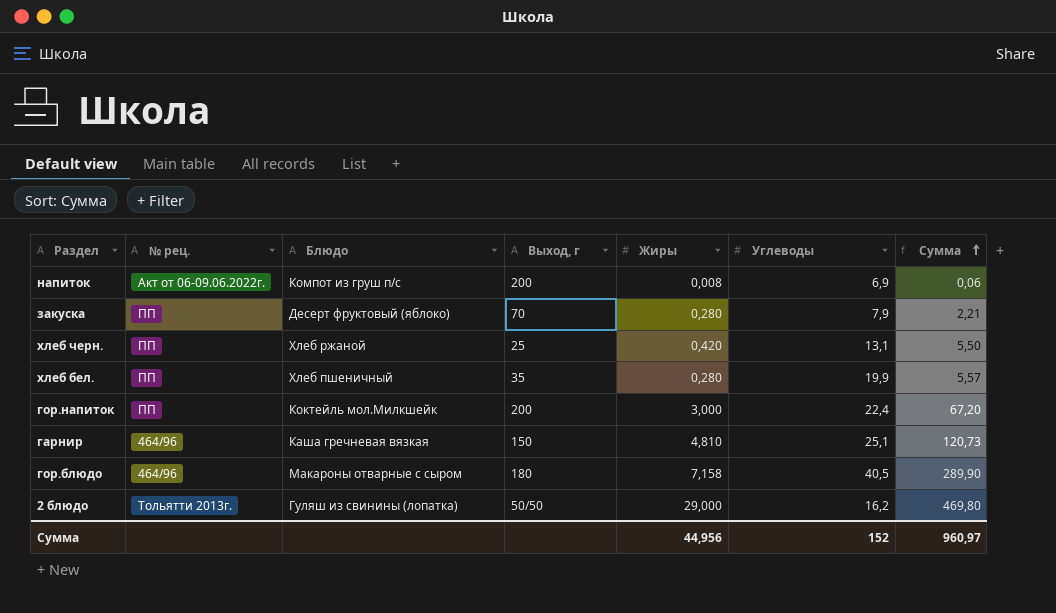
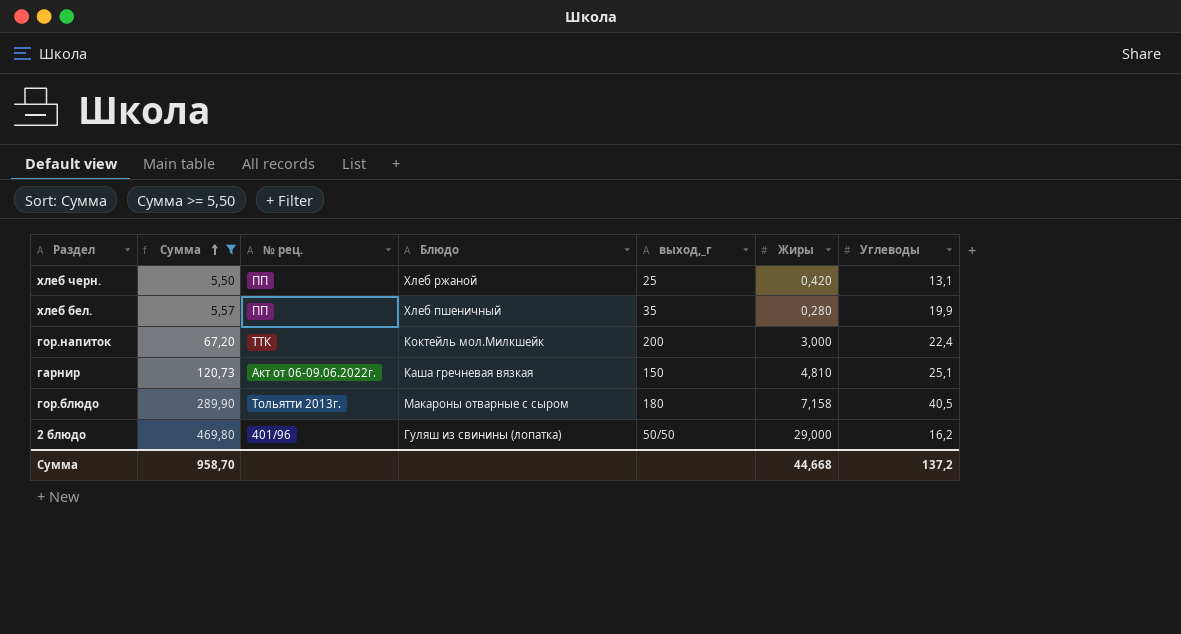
filter: none -> Сумма >= 5,50
column Сумма | position: 7 -> 2
column name: Выход, г -> выход,_г
гор.напиток | № рец.: ПП -> ТТК
гарнир | № рец.: 464/96 -> Акт от 06-09.06.2022г.
гор.блюдо | № рец.: 464/96 -> Тольятти 2013г.
2 блюдо | № рец.: Тольятти 2013г. -> 401/96
Сумма | Сумма: 960,97 -> 958,70
Сумма | Жиры: 44,956 -> 44,668
Сумма | Углеводы: 152 -> 137,2

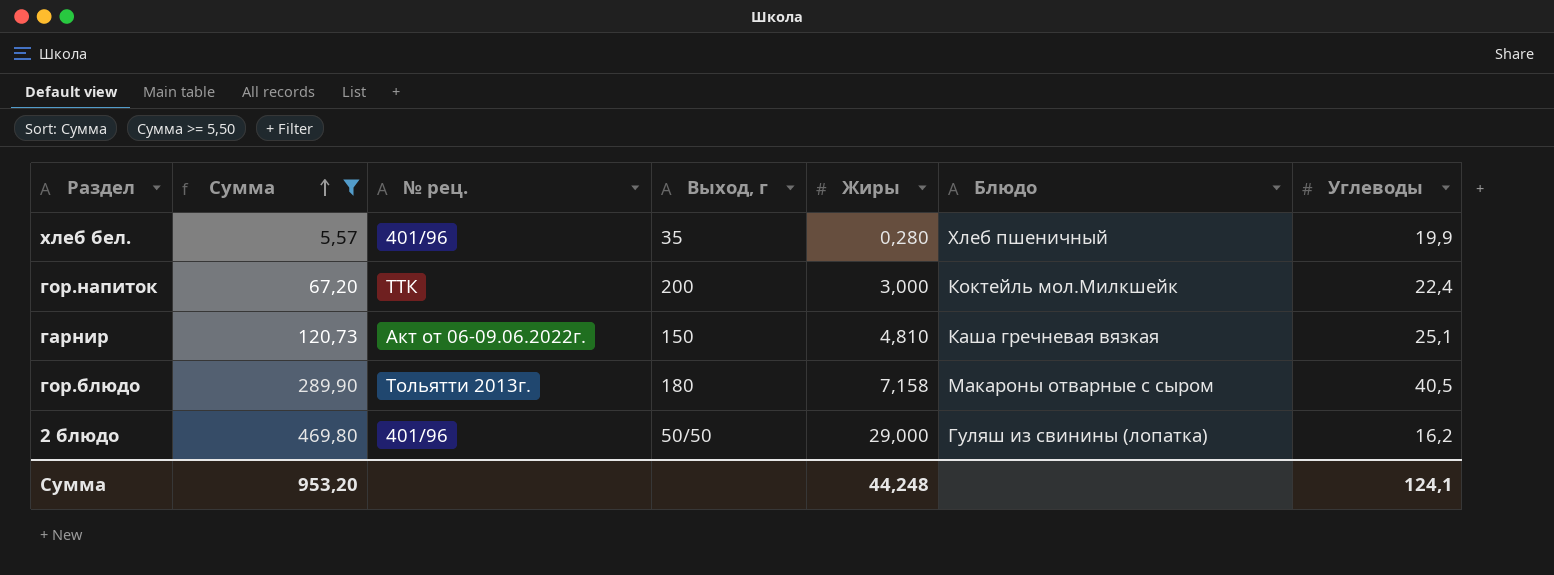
column name: выход,_г -> Выход, г
column Блюдо | position: 4 -> 6
row хлеб черн.: 5,50 | ПП | Хлеб ржаной | 25 | 0,420 | 13,1 -> none
хлеб бел. | № рец.: ПП -> 401/96
Сумма | Сумма: 958,70 -> 953,20
Сумма | Жиры: 44,668 -> 44,248
Сумма | Углеводы: 137,2 -> 124,1

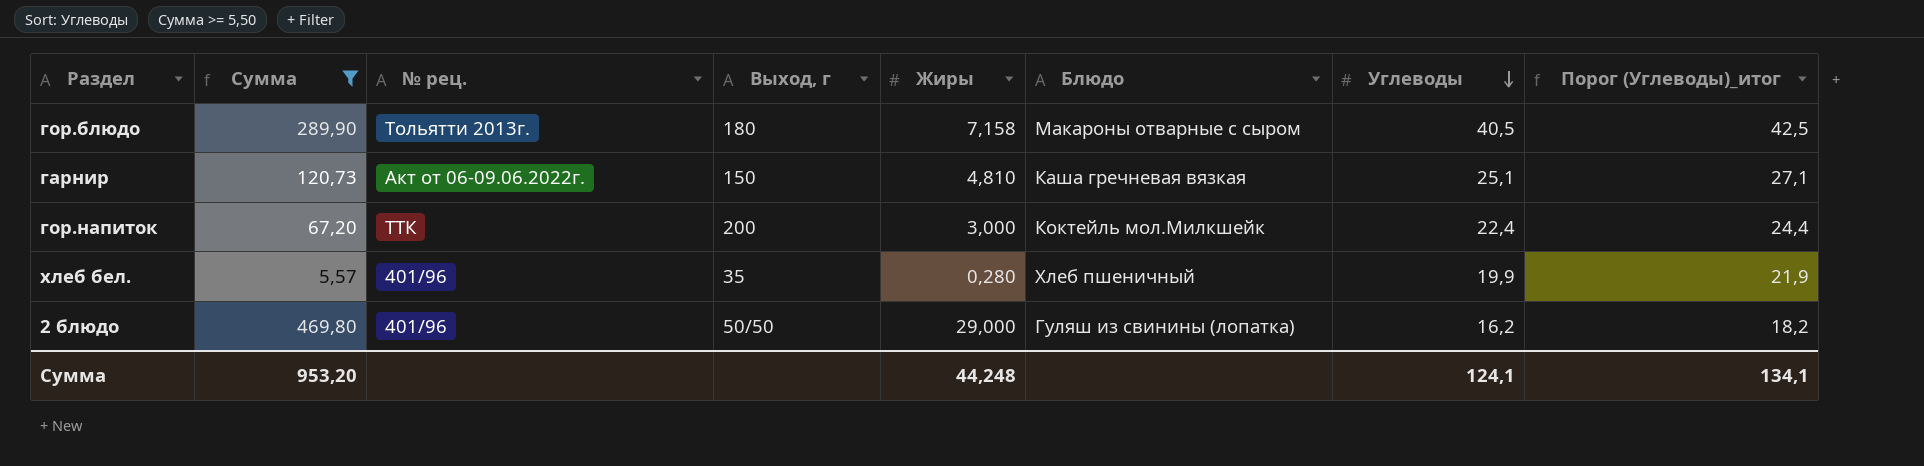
row order: Сумма ascending -> Углеводы descending
column Порог (Углеводы)_итог | formula: none -> [Углеводы] + 2

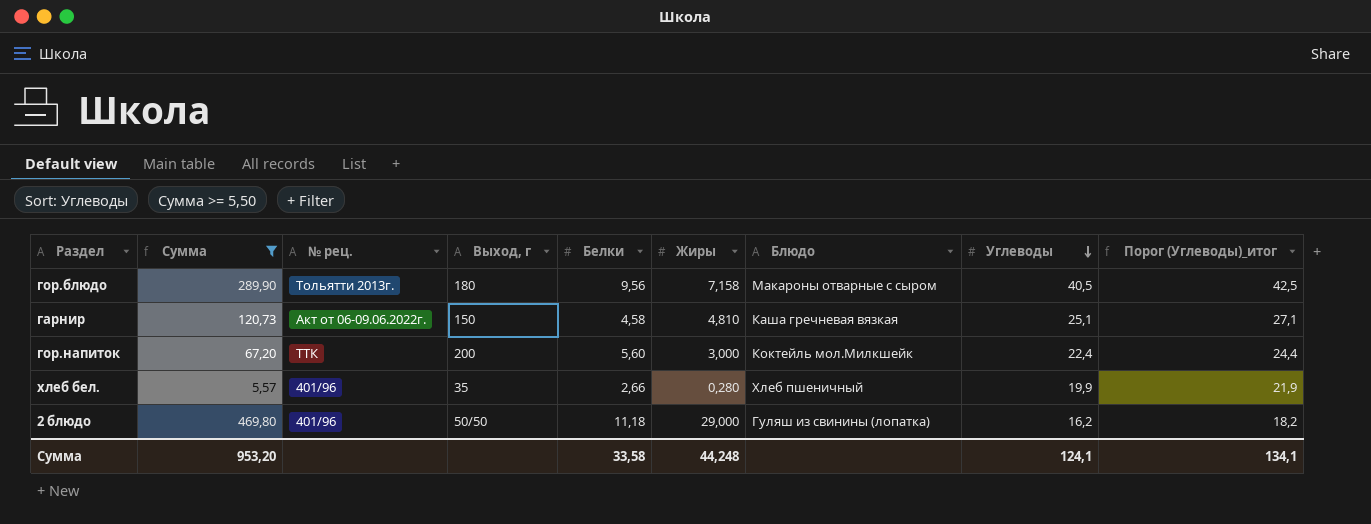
column Белки | position: none -> 5

